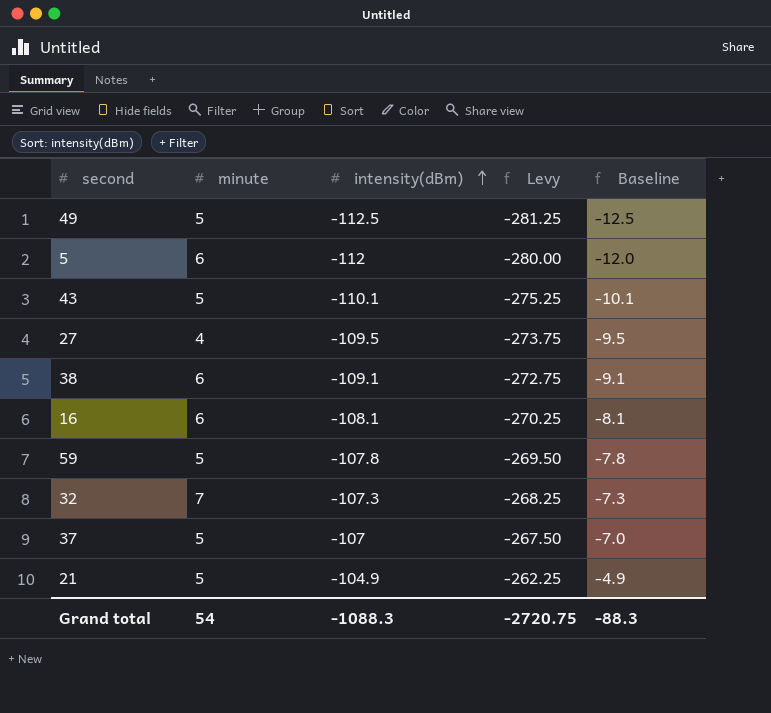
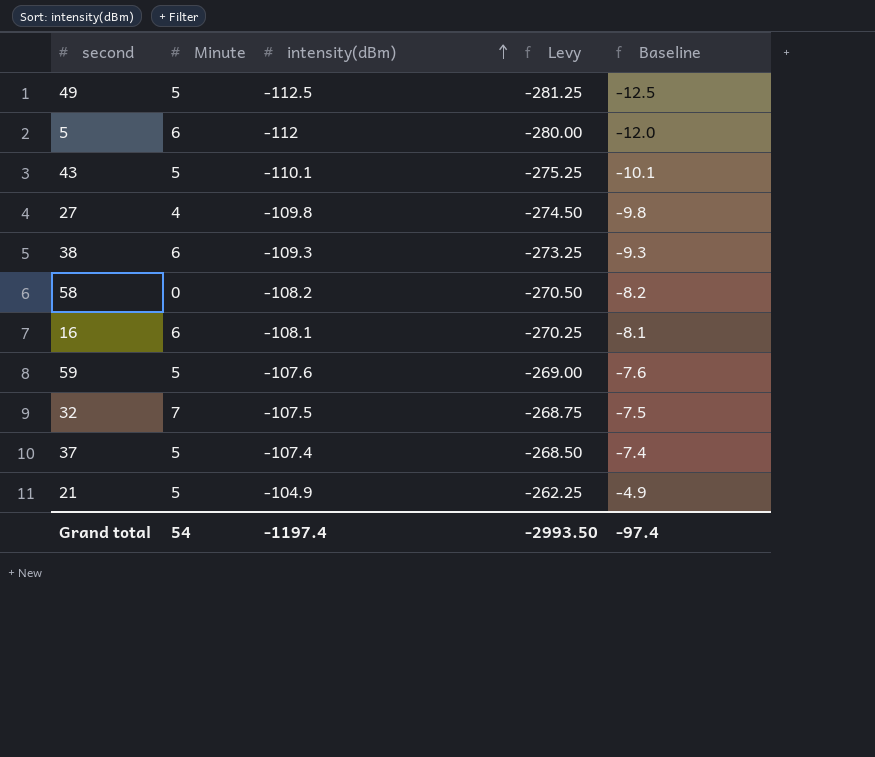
column name: minute -> Minute
27 | intensity(dBm): -109.5 -> -109.8
27 | Levy: -273.75 -> -274.50
27 | Baseline: -9.5 -> -9.8
38 | intensity(dBm): -109.1 -> -109.3
38 | Levy: -272.75 -> -273.25
38 | Baseline: -9.1 -> -9.3
row 58: none -> 0 | -108.2 | -270.50 | -8.2
59 | intensity(dBm): -107.8 -> -107.6
59 | Levy: -269.50 -> -269.00
59 | Baseline: -7.8 -> -7.6
32 | intensity(dBm): -107.3 -> -107.5
32 | Levy: -268.25 -> -268.75
32 | Baseline: -7.3 -> -7.5
37 | intensity(dBm): -107 -> -107.4
37 | Levy: -267.50 -> -268.50
37 | Baseline: -7.0 -> -7.4
Grand total | intensity(dBm): -1088.3 -> -1197.4
Grand total | Levy: -2720.75 -> -2993.50
Grand total | Baseline: -88.3 -> -97.4

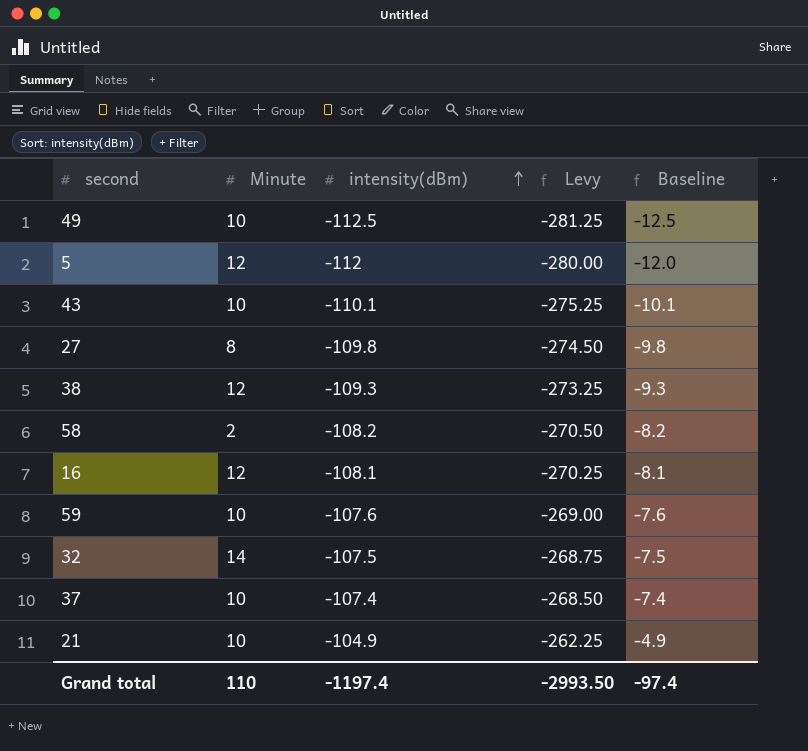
49 | Minute: 5 -> 10
5 | Minute: 6 -> 12
43 | Minute: 5 -> 10
27 | Minute: 4 -> 8
38 | Minute: 6 -> 12
58 | Minute: 0 -> 2
16 | Minute: 6 -> 12
59 | Minute: 5 -> 10
32 | Minute: 7 -> 14
37 | Minute: 5 -> 10
21 | Minute: 5 -> 10
Grand total | Minute: 54 -> 110

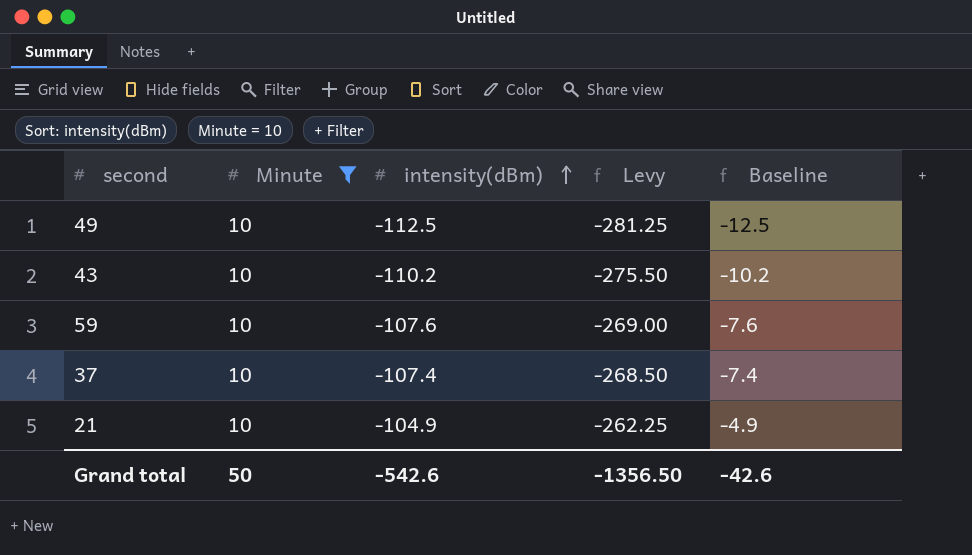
filter: none -> Minute = 10
43 | intensity(dBm): -110.1 -> -110.2
43 | Levy: -275.25 -> -275.50
43 | Baseline: -10.1 -> -10.2
Grand total | Minute: 110 -> 50
Grand total | intensity(dBm): -1197.4 -> -542.6
Grand total | Levy: -2993.50 -> -1356.50
Grand total | Baseline: -97.4 -> -42.6

